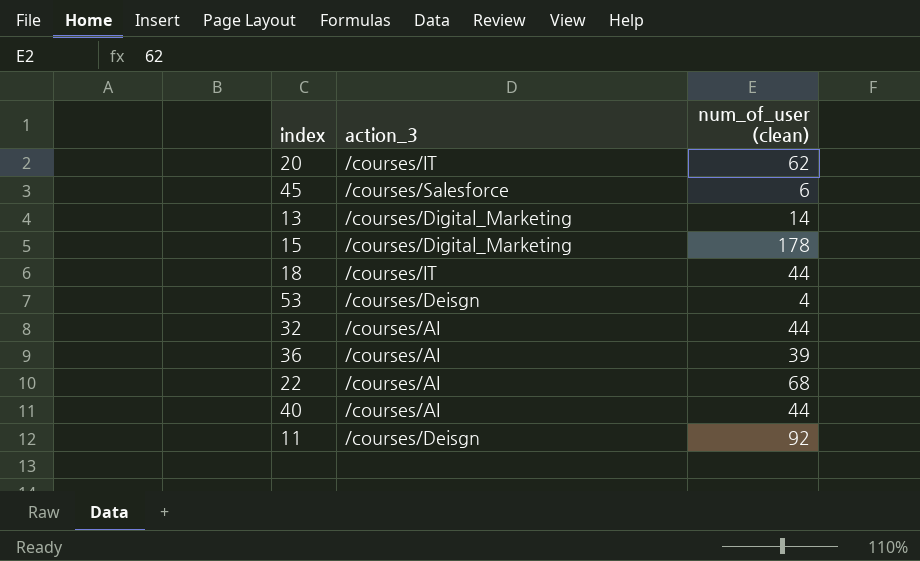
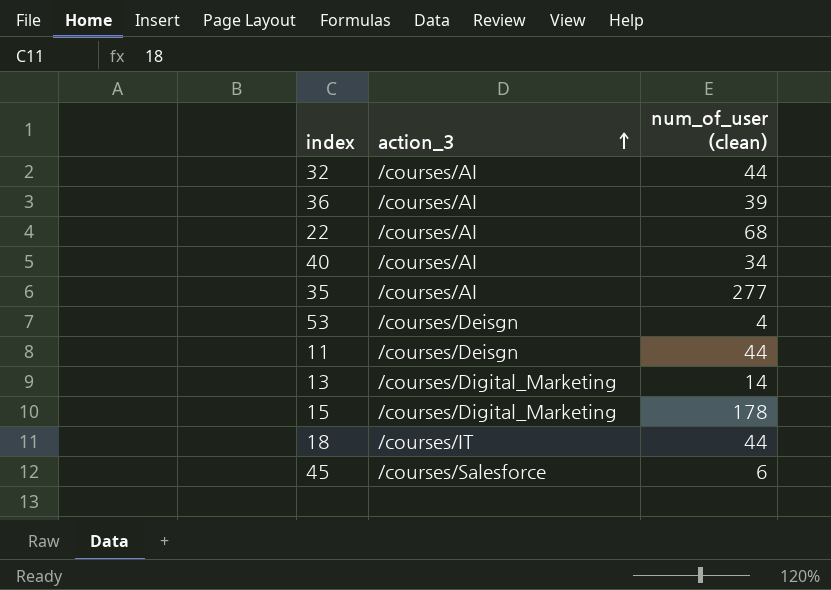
row order: none -> action_3 ascending
row 20: /courses/IT | 62 -> none
40 | num_of_user (clean): 44 -> 34
row 35: none -> /courses/AI | 277
11 | num_of_user (clean): 92 -> 44

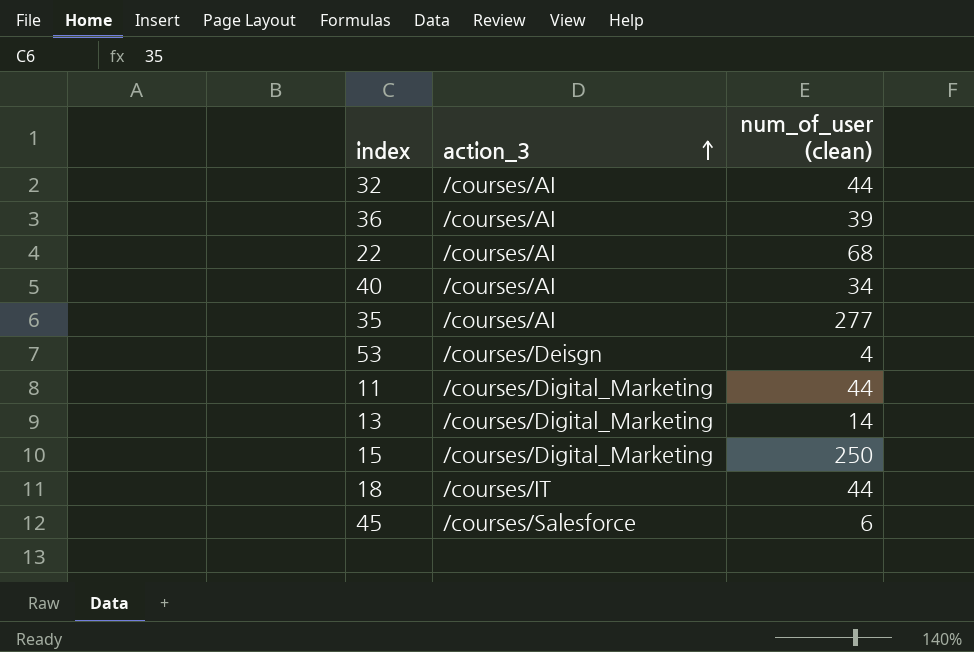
11 | action_3: /courses/Deisgn -> /courses/Digital_Marketing
15 | num_of_user (clean): 178 -> 250

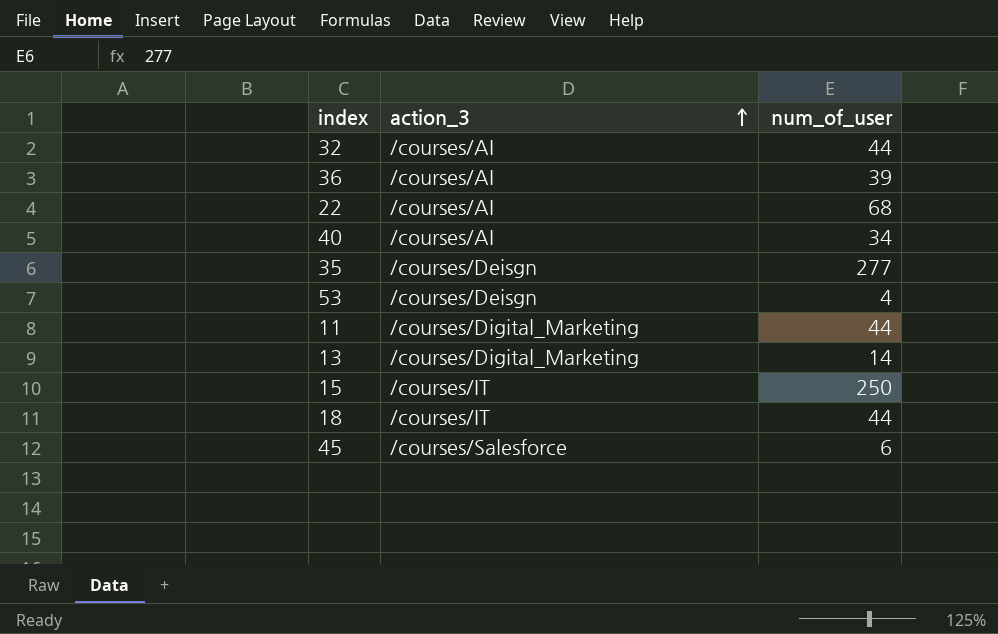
column name: num_of_user (clean) -> num_of_user
35 | action_3: /courses/AI -> /courses/Deisgn
15 | action_3: /courses/Digital_Marketing -> /courses/IT

